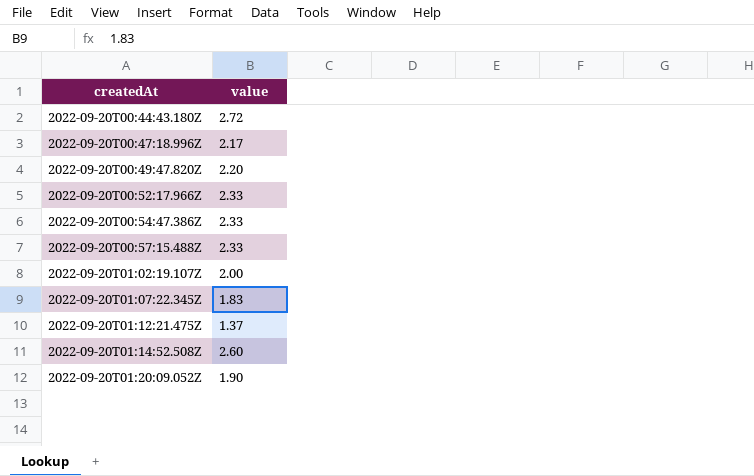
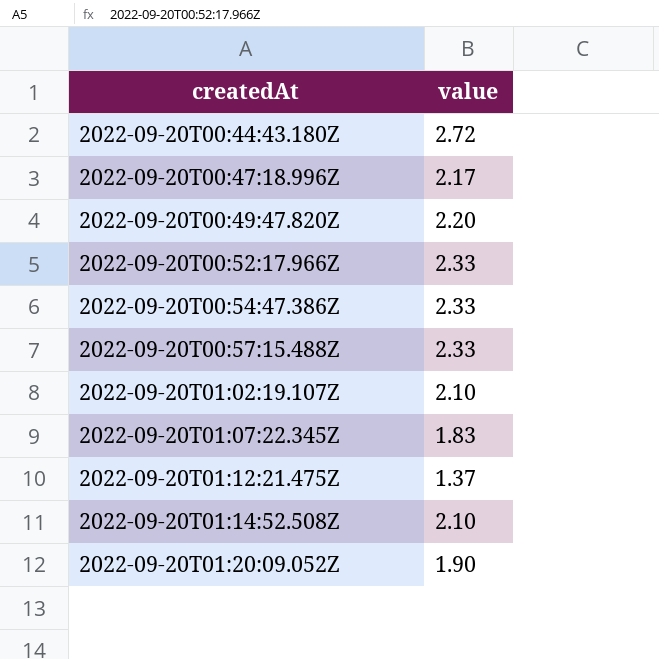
2022-09-20T01:02:19.107Z | value: 2.00 -> 2.10
2022-09-20T01:14:52.508Z | value: 2.60 -> 2.10

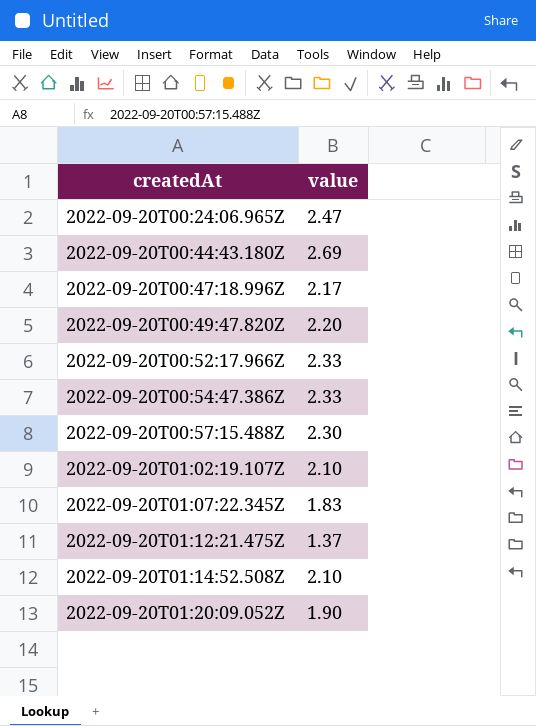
row 2022-09-20T00:24:06.965Z: none -> 2.47
2022-09-20T00:44:43.180Z | value: 2.72 -> 2.69
2022-09-20T00:57:15.488Z | value: 2.33 -> 2.30

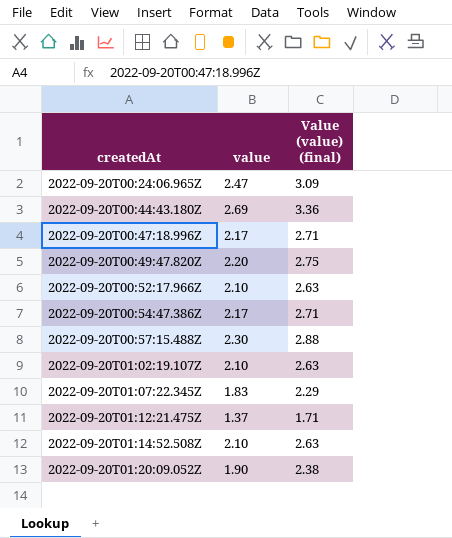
column Value (value) (final) | formula: none -> [value] * 1.25
2022-09-20T00:52:17.966Z | value: 2.33 -> 2.10
2022-09-20T00:54:47.386Z | value: 2.33 -> 2.17

